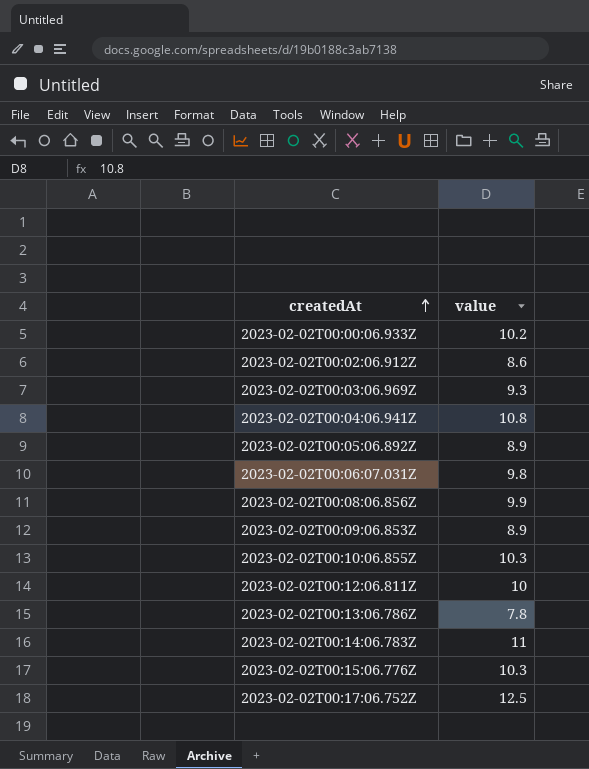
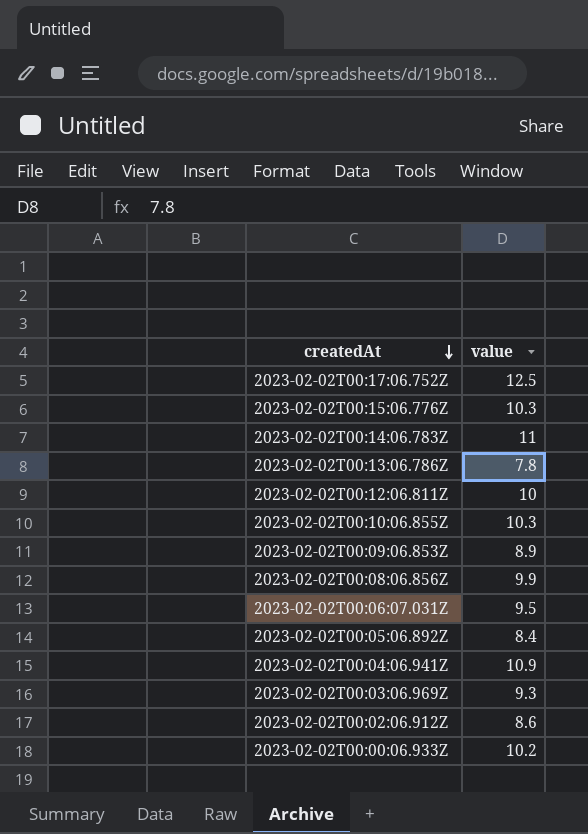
row order: createdAt ascending -> createdAt descending
2023-02-02T00:06:07.031Z | value: 9.8 -> 9.5
2023-02-02T00:05:06.892Z | value: 8.9 -> 8.4
2023-02-02T00:04:06.941Z | value: 10.8 -> 10.9

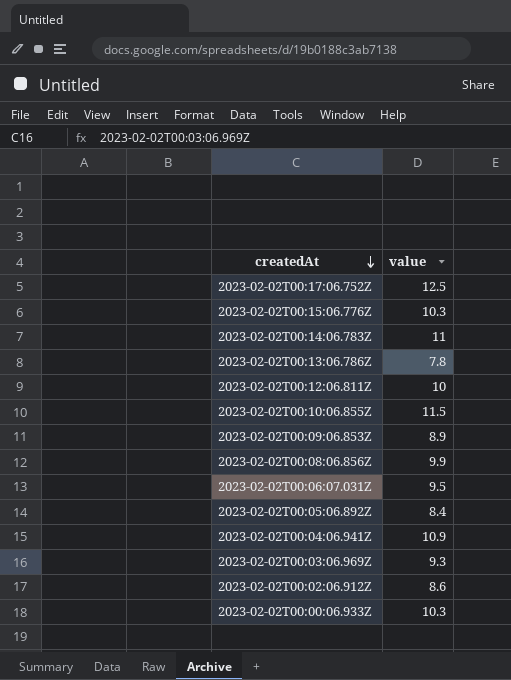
2023-02-02T00:10:06.855Z | value: 10.3 -> 11.5
2023-02-02T00:00:06.933Z | value: 10.2 -> 10.3

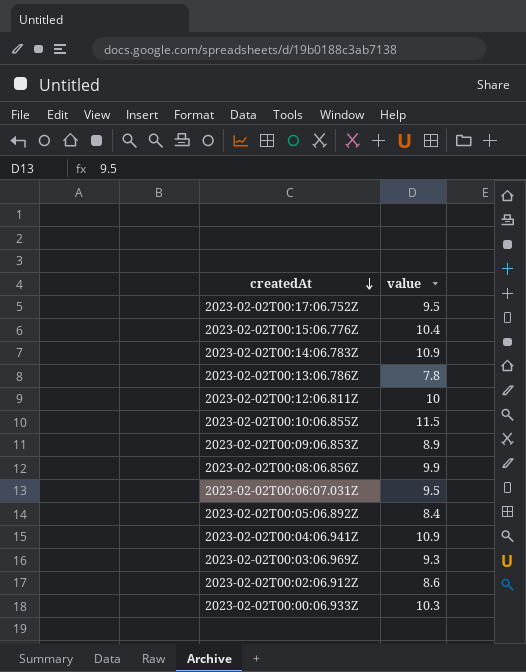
2023-02-02T00:17:06.752Z | value: 12.5 -> 9.5
2023-02-02T00:15:06.776Z | value: 10.3 -> 10.4
2023-02-02T00:14:06.783Z | value: 11 -> 10.9

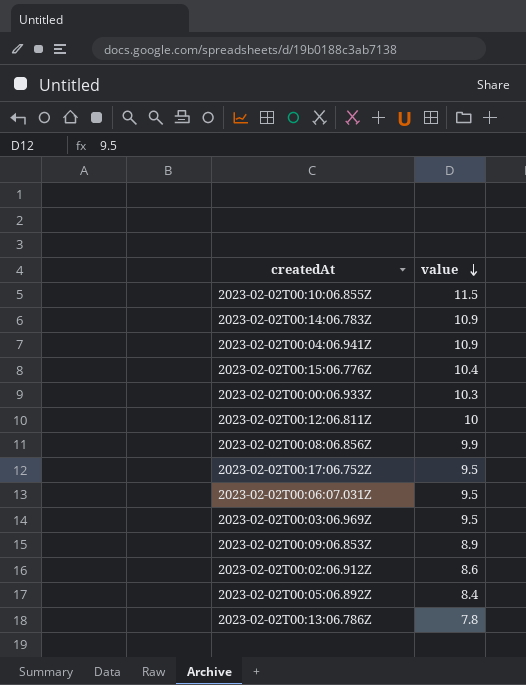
row order: createdAt descending -> value descending
2023-02-02T00:03:06.969Z | value: 9.3 -> 9.5

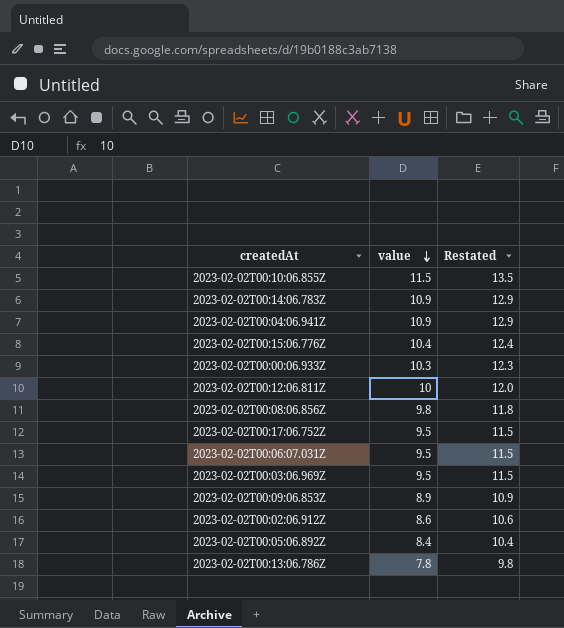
column Restated | formula: none -> [value] + 2
2023-02-02T00:08:06.856Z | value: 9.9 -> 9.8

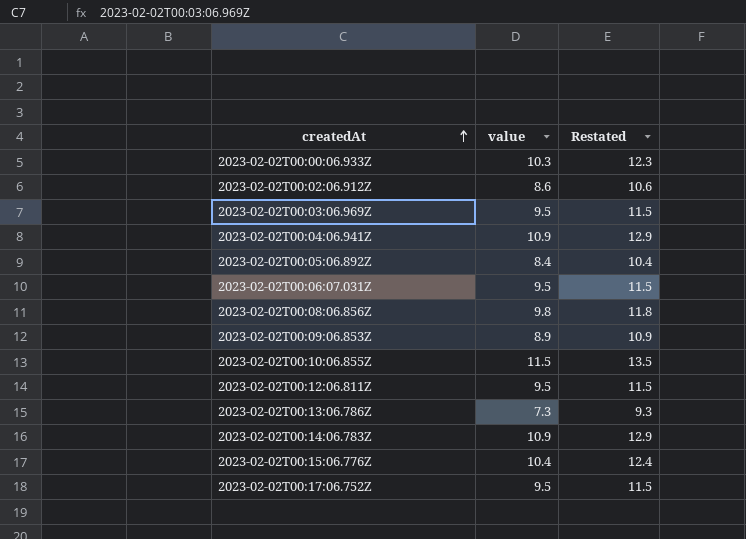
row order: value descending -> createdAt ascending
2023-02-02T00:12:06.811Z | value: 10 -> 9.5
2023-02-02T00:12:06.811Z | Restated: 12.0 -> 11.5
2023-02-02T00:13:06.786Z | value: 7.8 -> 7.3
2023-02-02T00:13:06.786Z | Restated: 9.8 -> 9.3

